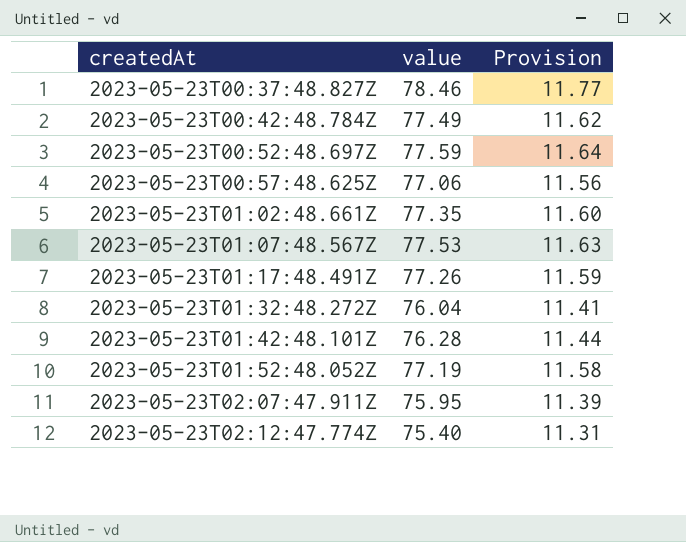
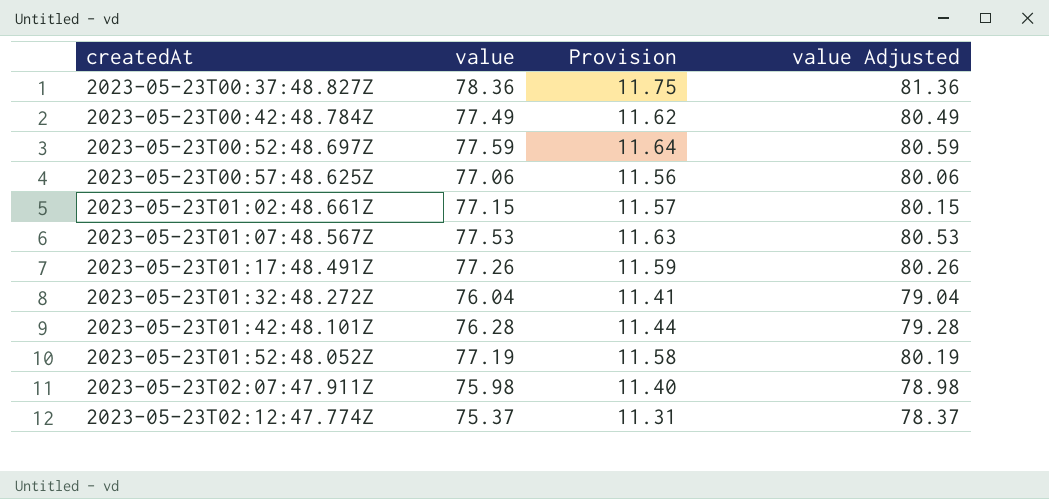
column value Adjusted | formula: none -> [value] + 3
2023-05-23T00:37:48.827Z | value: 78.46 -> 78.36
2023-05-23T00:37:48.827Z | Provision: 11.77 -> 11.75
2023-05-23T01:02:48.661Z | value: 77.35 -> 77.15
2023-05-23T01:02:48.661Z | Provision: 11.60 -> 11.57
2023-05-23T02:07:47.911Z | value: 75.95 -> 75.98
2023-05-23T02:07:47.911Z | Provision: 11.39 -> 11.40
2023-05-23T02:12:47.774Z | value: 75.40 -> 75.37

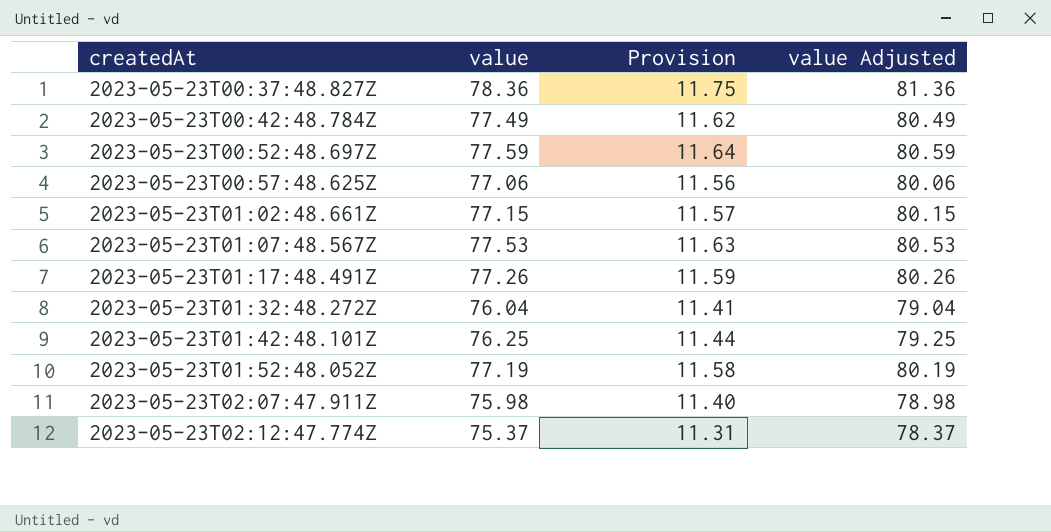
2023-05-23T01:42:48.101Z | value: 76.28 -> 76.25
2023-05-23T01:42:48.101Z | value Adjusted: 79.28 -> 79.25

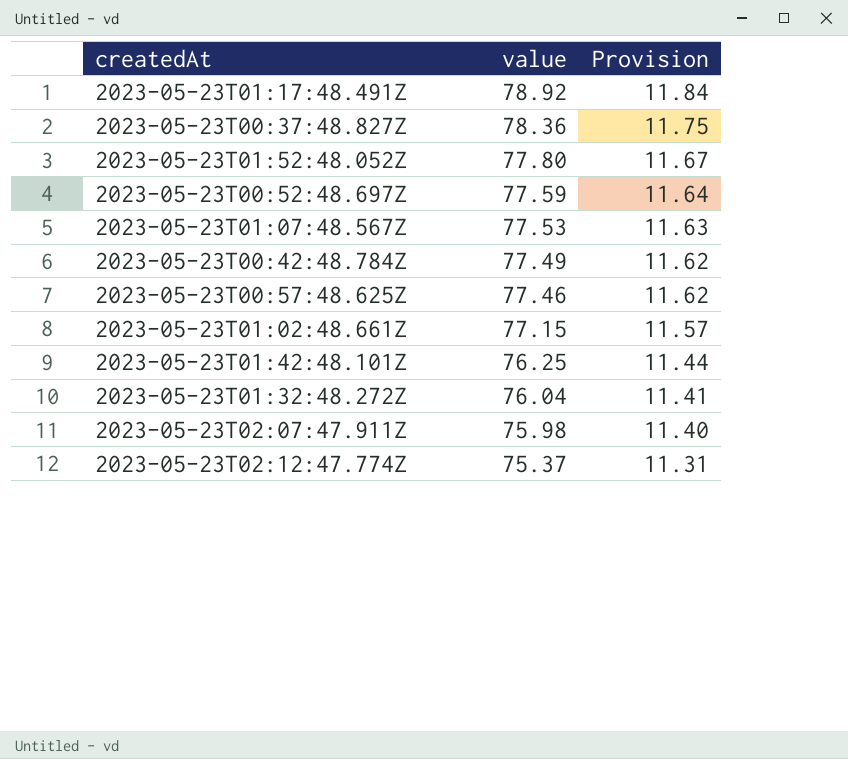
row order: createdAt ascending -> value descending
column value Adjusted | formula: [value] + 3 -> none
2023-05-23T01:17:48.491Z | value: 77.26 -> 78.92
2023-05-23T01:17:48.491Z | Provision: 11.59 -> 11.84
2023-05-23T01:52:48.052Z | value: 77.19 -> 77.80
2023-05-23T01:52:48.052Z | Provision: 11.58 -> 11.67
2023-05-23T00:57:48.625Z | value: 77.06 -> 77.46
2023-05-23T00:57:48.625Z | Provision: 11.56 -> 11.62

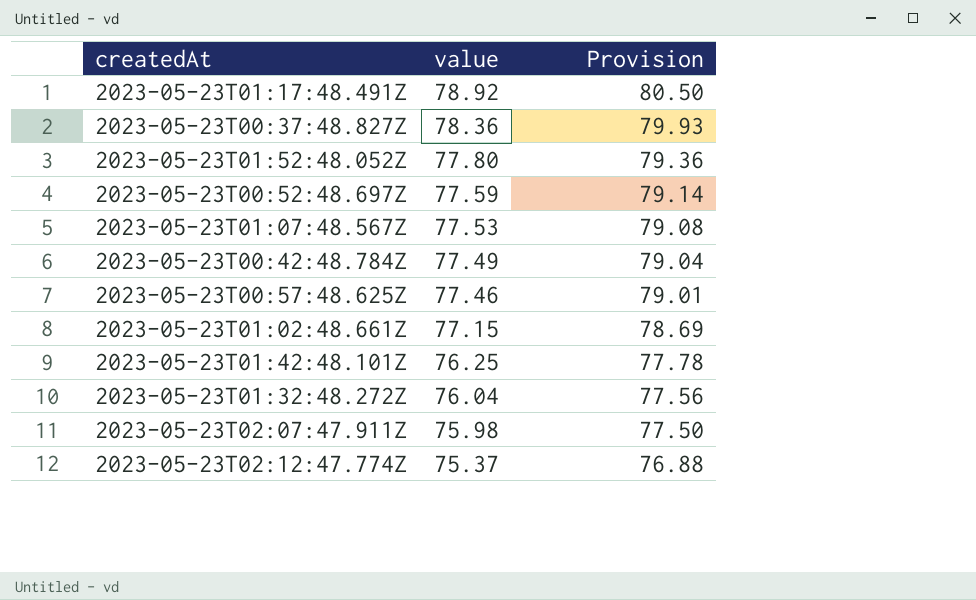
column Provision | formula: [value] * 0.15 -> [value] * 1.02

